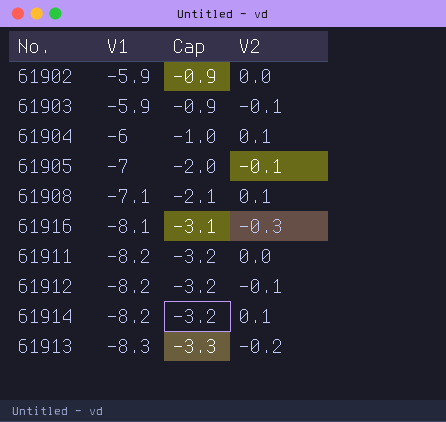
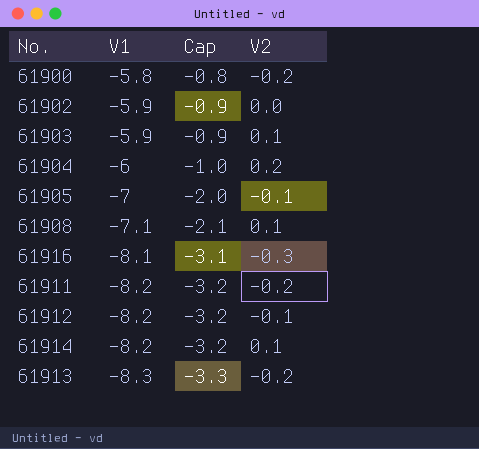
row 61900: none -> -5.8 | -0.8 | -0.2
61903 | V2: -0.1 -> 0.1
61904 | V2: 0.1 -> 0.2
61911 | V2: 0.0 -> -0.2

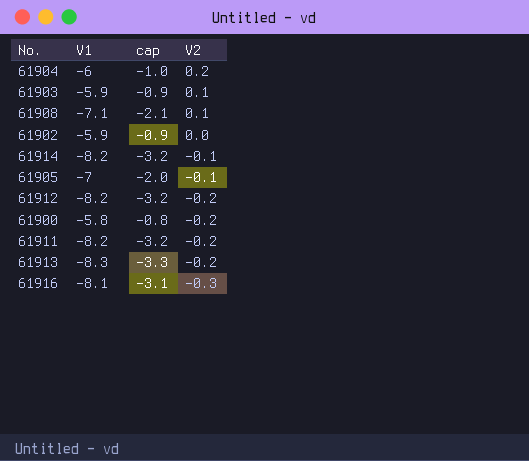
row order: V1 descending -> V2 descending
column name: Cap -> cap
61914 | V2: 0.1 -> -0.1
61912 | V2: -0.1 -> -0.2

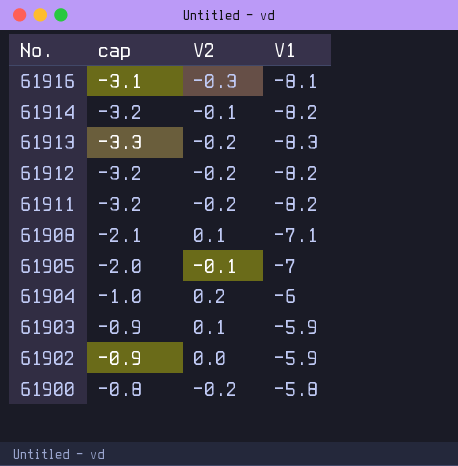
row order: V2 descending -> No. descending
column V1 | position: 2 -> 4

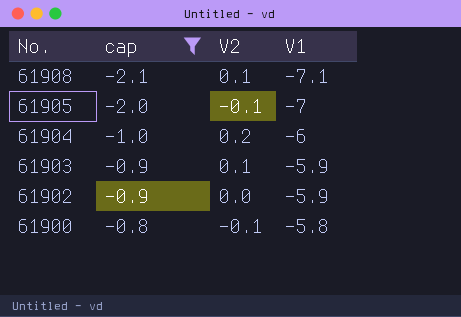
filter: none -> cap >= -2.1
61900 | V2: -0.2 -> -0.1

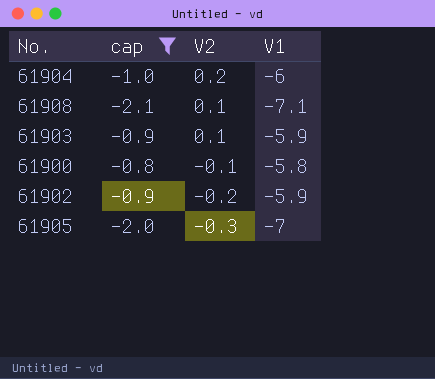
row order: No. descending -> V2 descending
61902 | V2: 0.0 -> -0.2
61905 | V2: -0.1 -> -0.3

